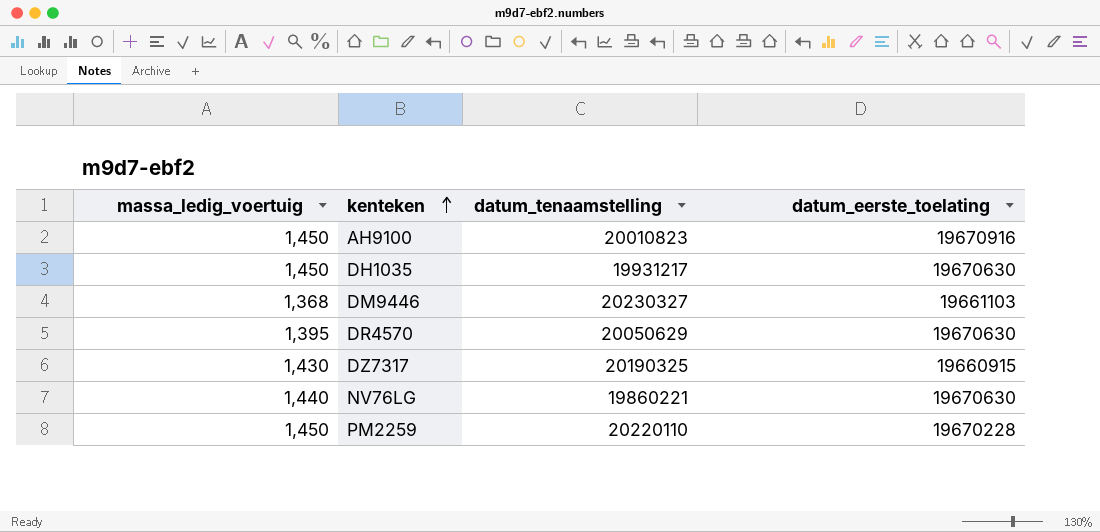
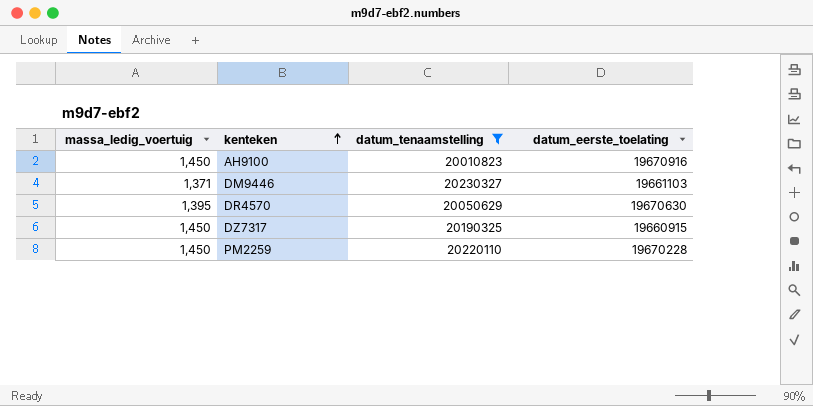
filter: none -> datum_tenaamstelling >= 20010823
DM9446 | massa_ledig_voertuig: 1,368 -> 1,371
DZ7317 | massa_ledig_voertuig: 1,430 -> 1,450

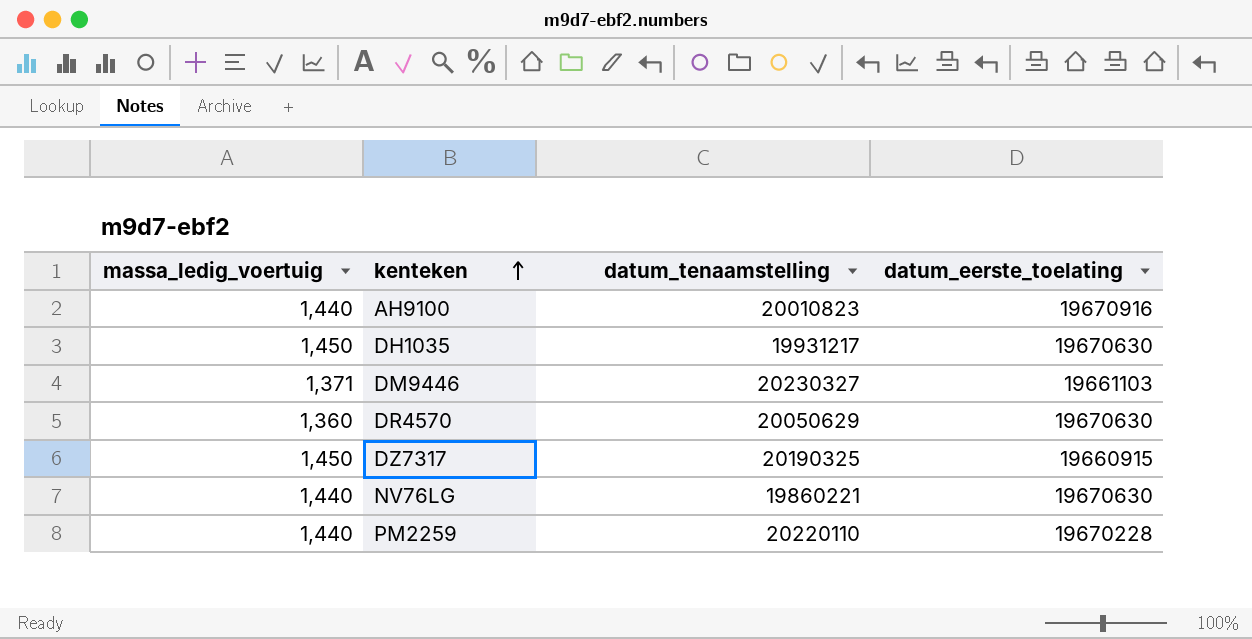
filter: datum_tenaamstelling >= 20010823 -> none
AH9100 | massa_ledig_voertuig: 1,450 -> 1,440
DR4570 | massa_ledig_voertuig: 1,395 -> 1,360
PM2259 | massa_ledig_voertuig: 1,450 -> 1,440

